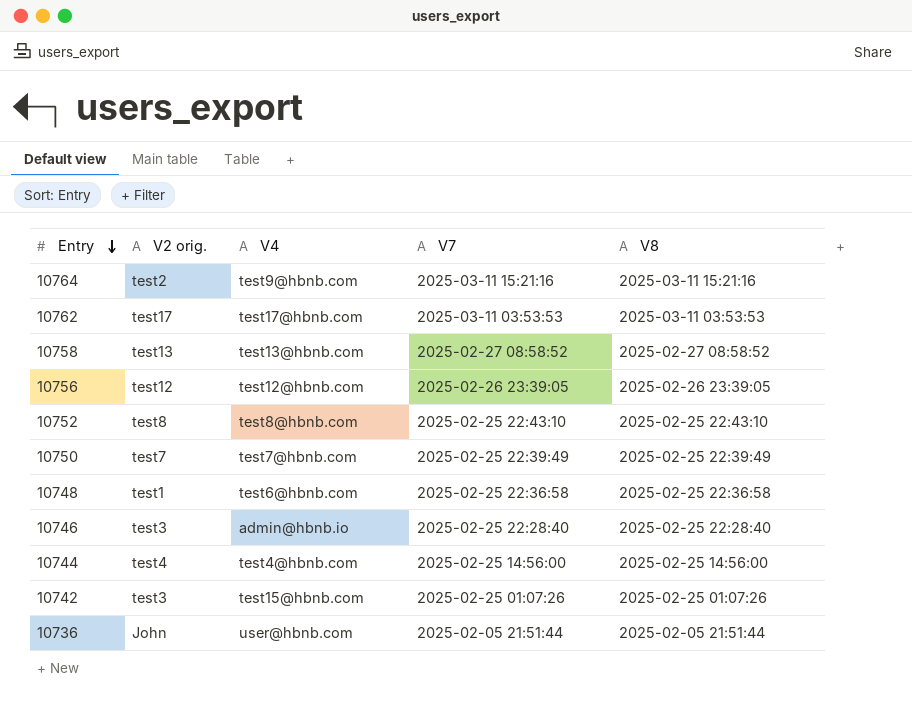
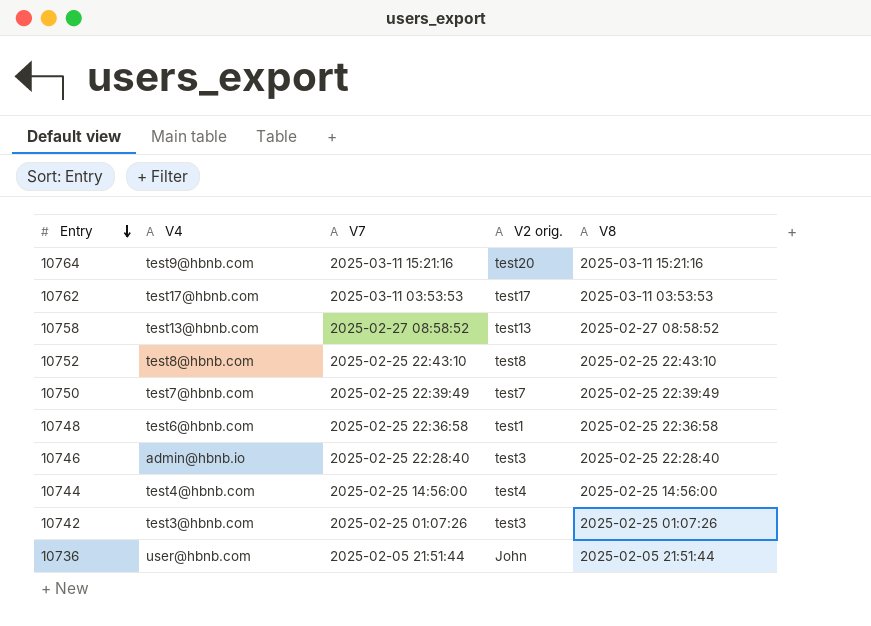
column V2 orig. | position: 2 -> 4
row 10756: test12 | test12@hbnb.com | 2025-02-26 23:39:05 | 2025-02-26 23:39:05 -> none
10764 | V2 orig.: test2 -> test20
10742 | V4: test15@hbnb.com -> test3@hbnb.com

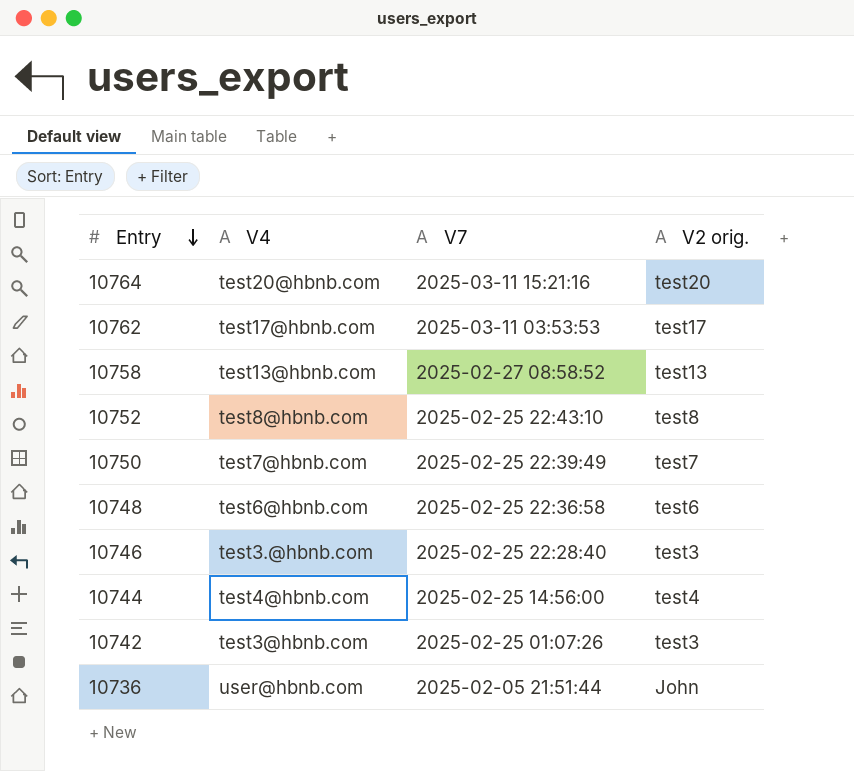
column V8 | position: 5 -> none
10764 | V4: test9@hbnb.com -> test20@hbnb.com
10748 | V2 orig.: test1 -> test6
10746 | V4: admin@hbnb.io -> test3.@hbnb.com

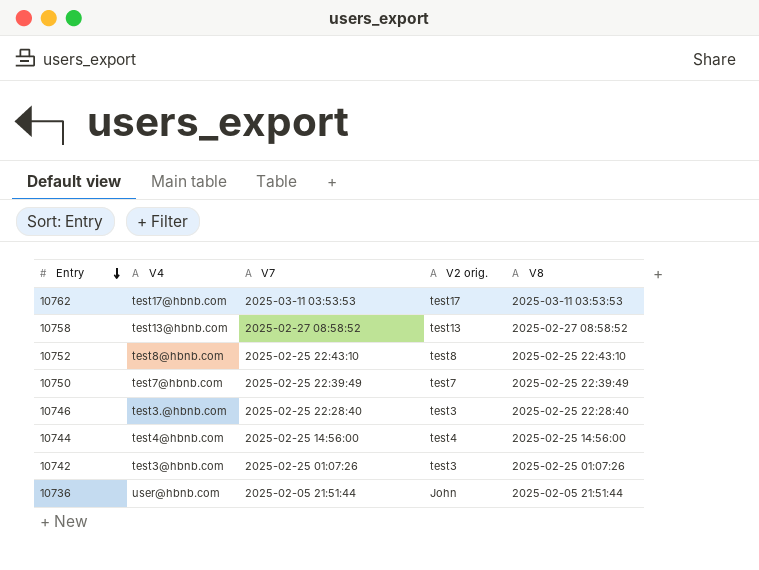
column V8 | position: none -> 5
row 10764: test20@hbnb.com | 2025-03-11 15:21:16 | test20 -> none
row 10748: test6@hbnb.com | 2025-02-25 22:36:58 | test6 -> none

